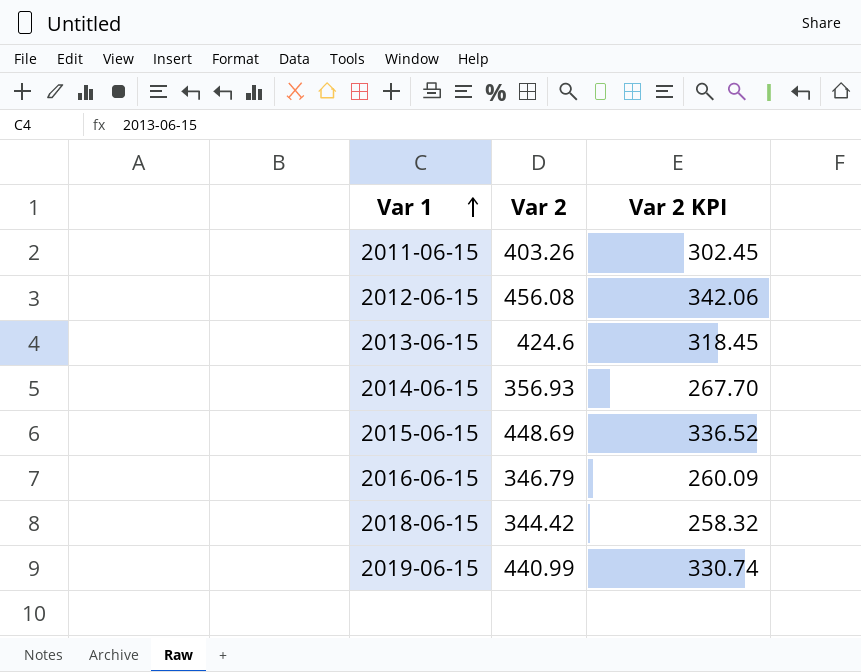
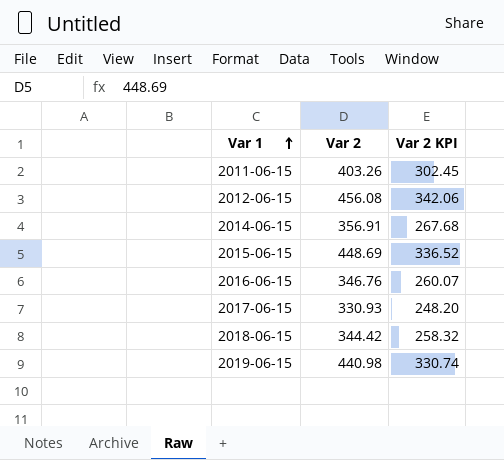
row 2013-06-15: 424.6 | 318.45 -> none
2014-06-15 | Var 2: 356.93 -> 356.91
2014-06-15 | Var 2 KPI: 267.70 -> 267.68
2016-06-15 | Var 2: 346.79 -> 346.76
2016-06-15 | Var 2 KPI: 260.09 -> 260.07
row 2017-06-15: none -> 330.93 | 248.20
2019-06-15 | Var 2: 440.99 -> 440.98

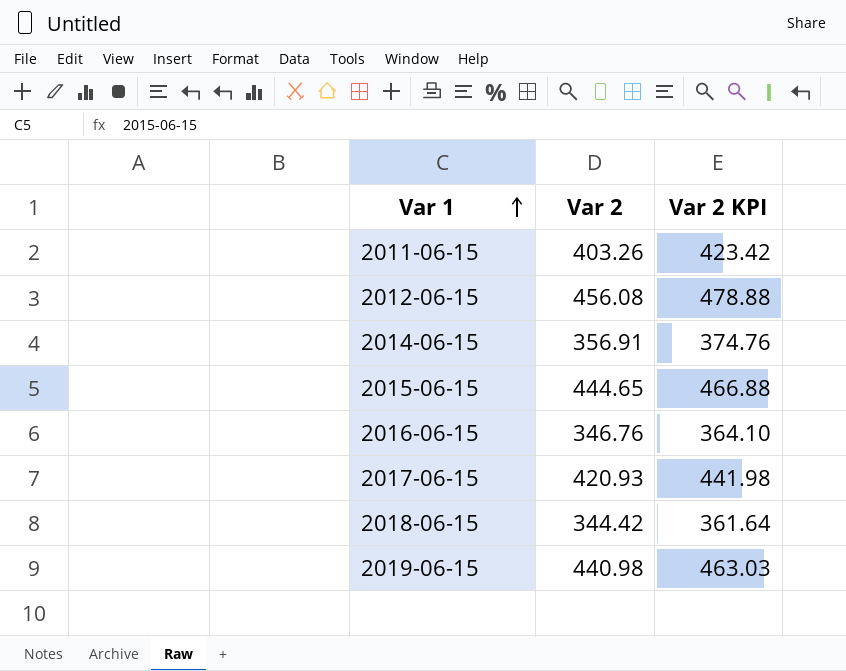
column Var 2 KPI | formula: [Var 2] * 0.75 -> [Var 2] * 1.05
2015-06-15 | Var 2: 448.69 -> 444.65
2017-06-15 | Var 2: 330.93 -> 420.93

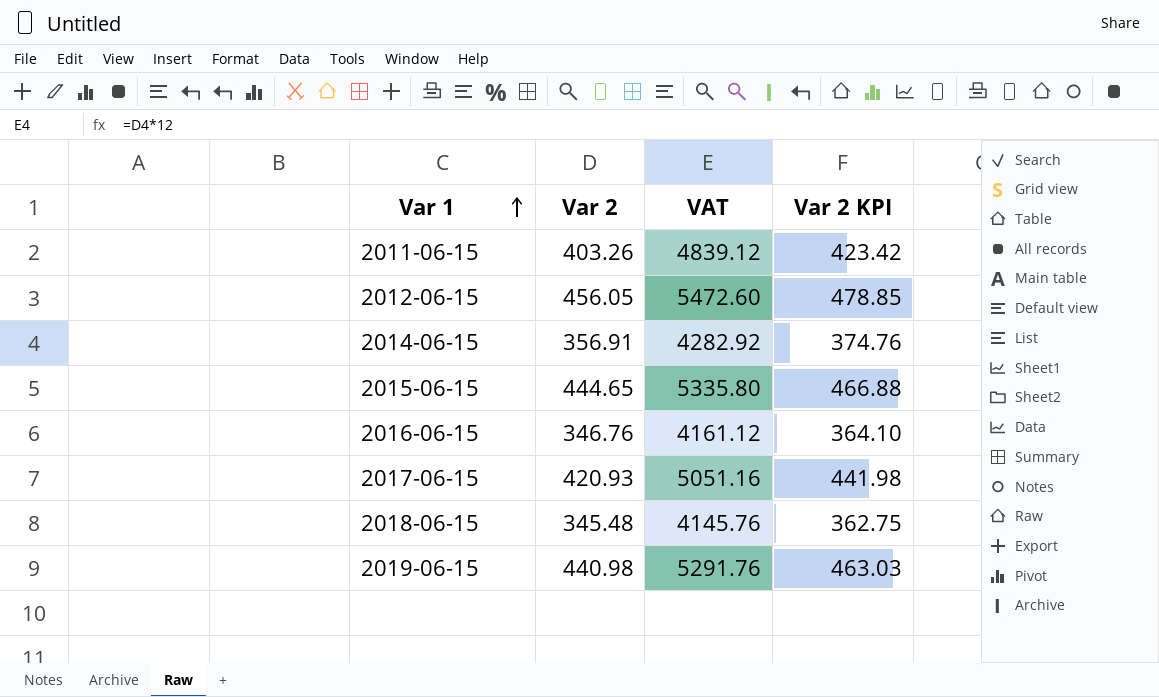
column VAT | formula: none -> [Var 2] * 12
2012-06-15 | Var 2: 456.08 -> 456.05
2012-06-15 | Var 2 KPI: 478.88 -> 478.85
2018-06-15 | Var 2: 344.42 -> 345.48
2018-06-15 | Var 2 KPI: 361.64 -> 362.75

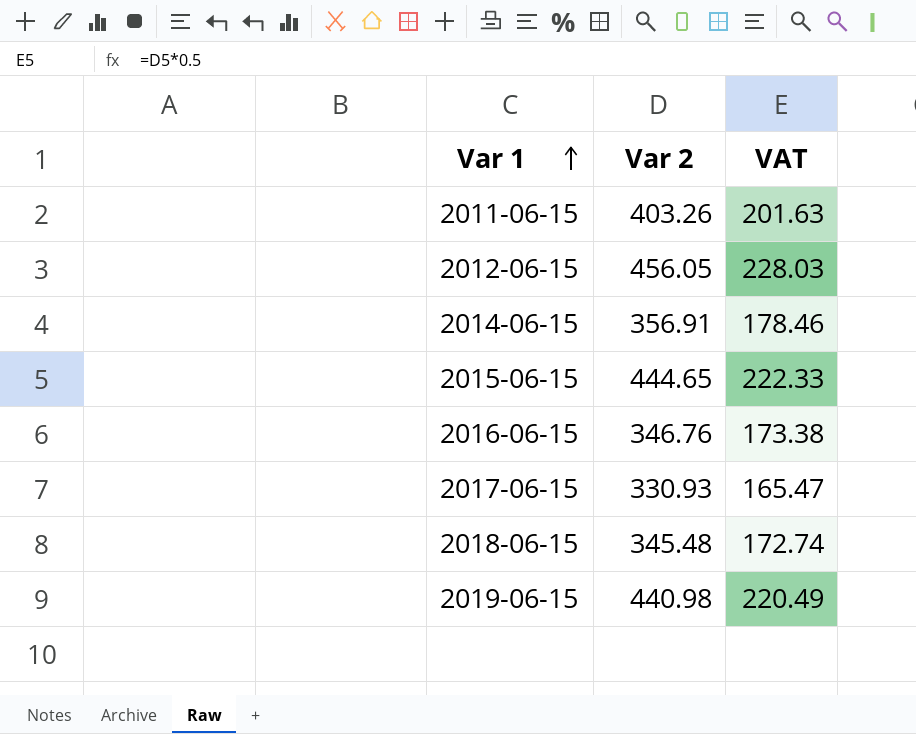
column Var 2 KPI | formula: [Var 2] * 1.05 -> none
column VAT | formula: [Var 2] * 12 -> [Var 2] * 0.5
2017-06-15 | Var 2: 420.93 -> 330.93

